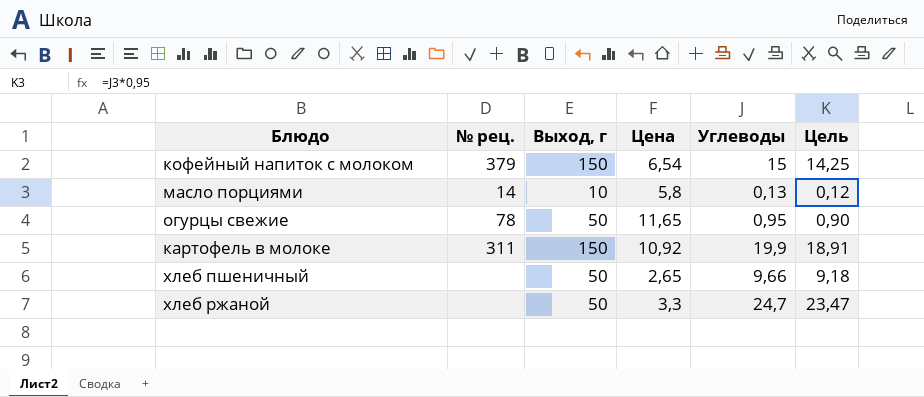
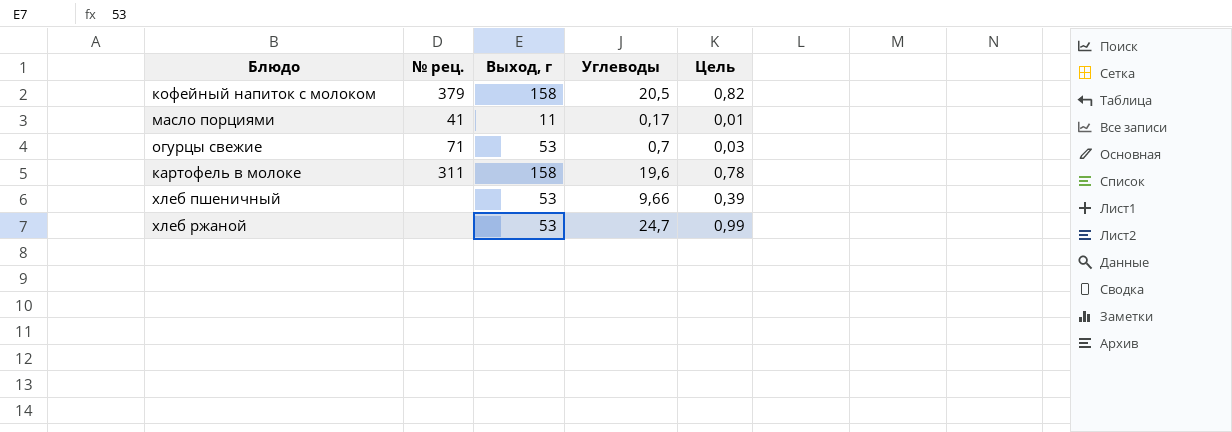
column Цена | position: 4 -> none
column Цель | formula: [Углеводы] * 0,95 -> [Углеводы] * 0,04
кофейный напиток с молоком | Выход, г: 150 -> 158
кофейный напиток с молоком | Углеводы: 15 -> 20,5
масло порциями | № рец.: 14 -> 41
масло порциями | Выход, г: 10 -> 11
масло порциями | Углеводы: 0,13 -> 0,17
огурцы свежие | № рец.: 78 -> 71
огурцы свежие | Выход, г: 50 -> 53
огурцы свежие | Углеводы: 0,95 -> 0,7
картофель в молоке | Выход, г: 150 -> 158
картофель в молоке | Углеводы: 19,9 -> 19,6
хлеб пшеничный | Выход, г: 50 -> 53
хлеб ржаной | Выход, г: 50 -> 53

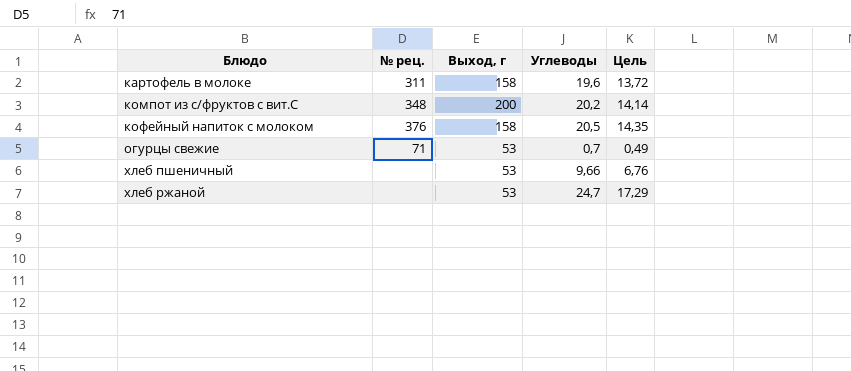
row order: none -> Блюдо ascending
column Цель | formula: [Углеводы] * 0,04 -> [Углеводы] * 0,7
row масло порциями: 41 | 11 | 0,17 | 0,01 -> none
row компот из с/фруктов с вит.С: none -> 348 | 200 | 20,2 | 14,14
кофейный напиток с молоком | № рец.: 379 -> 376

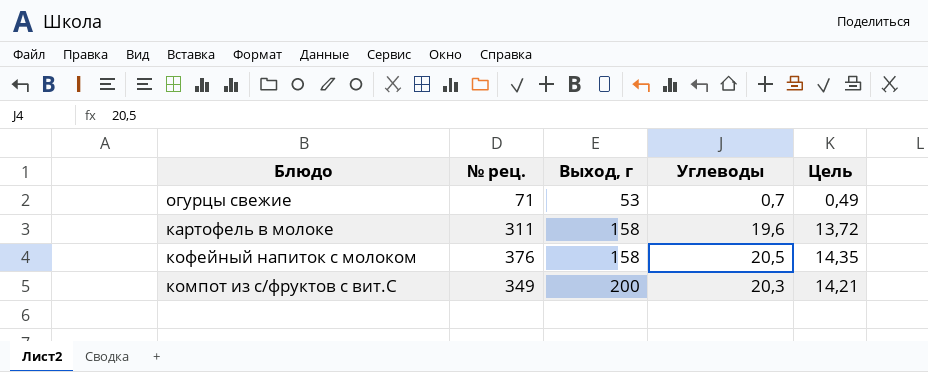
row order: Блюдо ascending -> Выход, г ascending
row хлеб пшеничный: none | 53 | 9,66 | 6,76 -> none
row хлеб ржаной: none | 53 | 24,7 | 17,29 -> none
компот из с/фруктов с вит.С | № рец.: 348 -> 349
компот из с/фруктов с вит.С | Углеводы: 20,2 -> 20,3
компот из с/фруктов с вит.С | Цель: 14,14 -> 14,21

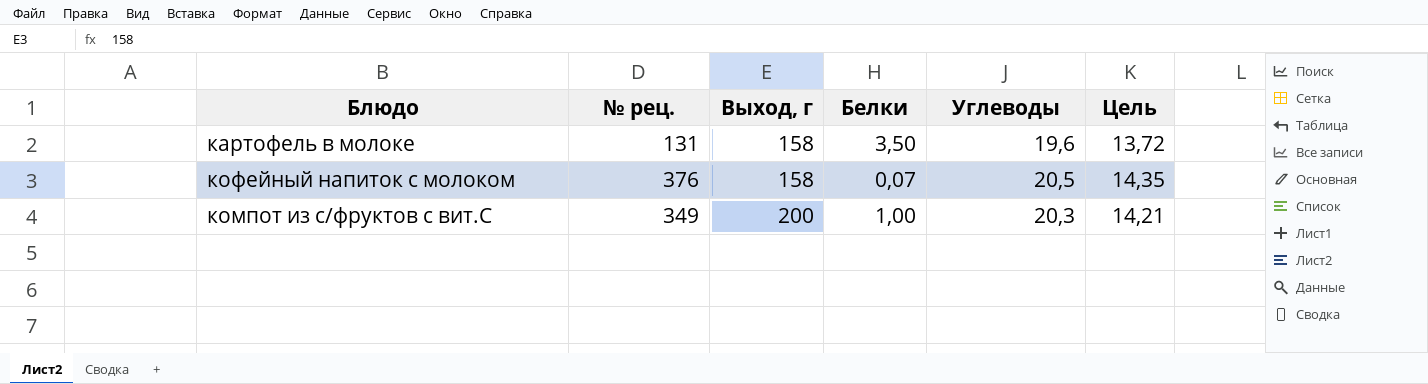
column Белки | position: none -> 4
row огурцы свежие: 71 | 53 | 0,7 | 0,49 -> none
картофель в молоке | № рец.: 311 -> 131

